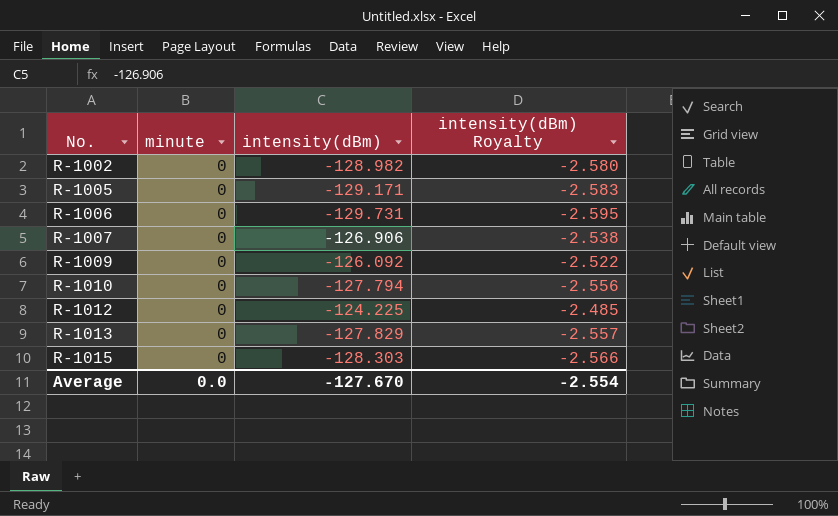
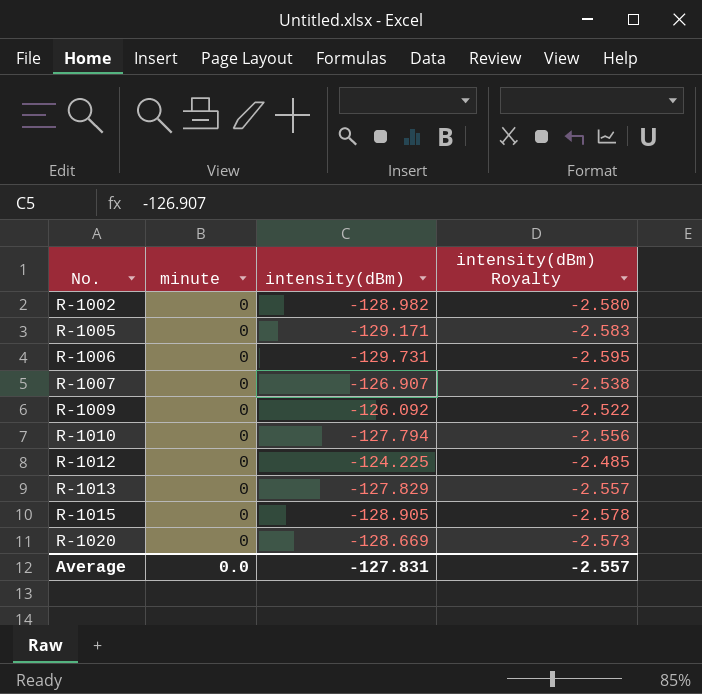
R-1007 | intensity(dBm): -126.906 -> -126.907
R-1015 | intensity(dBm): -128.303 -> -128.905
R-1015 | intensity(dBm) Royalty: -2.566 -> -2.578
row R-1020: none -> 0 | -128.669 | -2.573
Average | intensity(dBm): -127.670 -> -127.831
Average | intensity(dBm) Royalty: -2.554 -> -2.557

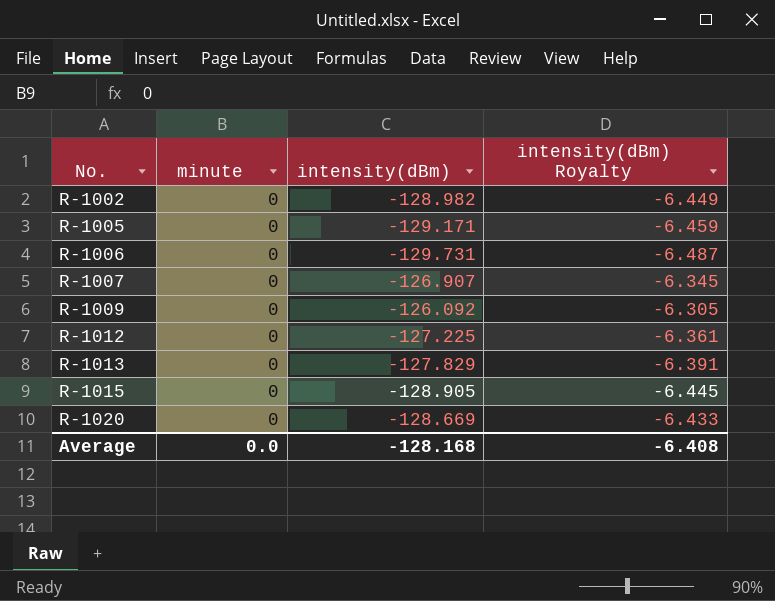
column intensity(dBm) Royalty | formula: [intensity(dBm)] * 0.02 -> [intensity(dBm)] * 0.05
row R-1010: 0 | -127.794 | -2.556 -> none
R-1012 | intensity(dBm): -124.225 -> -127.225
Average | intensity(dBm): -127.831 -> -128.168
Average | intensity(dBm) Royalty: -2.557 -> -6.408

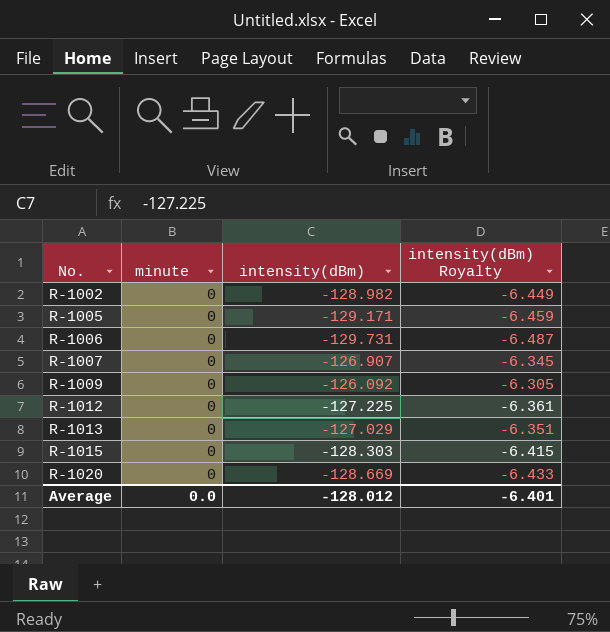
R-1013 | intensity(dBm): -127.829 -> -127.029
R-1013 | intensity(dBm) Royalty: -6.391 -> -6.351
R-1015 | intensity(dBm): -128.905 -> -128.303
R-1015 | intensity(dBm) Royalty: -6.445 -> -6.415
Average | intensity(dBm): -128.168 -> -128.012
Average | intensity(dBm) Royalty: -6.408 -> -6.401

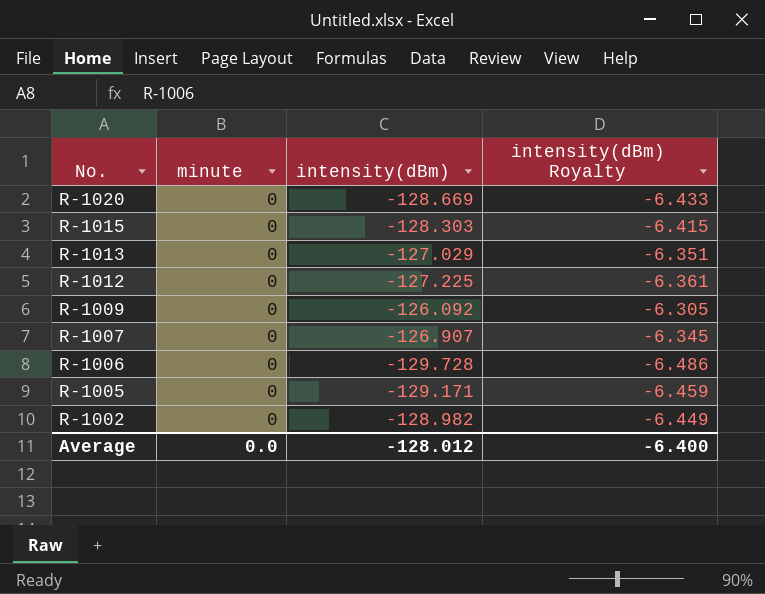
row order: No. ascending -> No. descending
R-1006 | intensity(dBm): -129.731 -> -129.728
R-1006 | intensity(dBm) Royalty: -6.487 -> -6.486
Average | intensity(dBm) Royalty: -6.401 -> -6.400

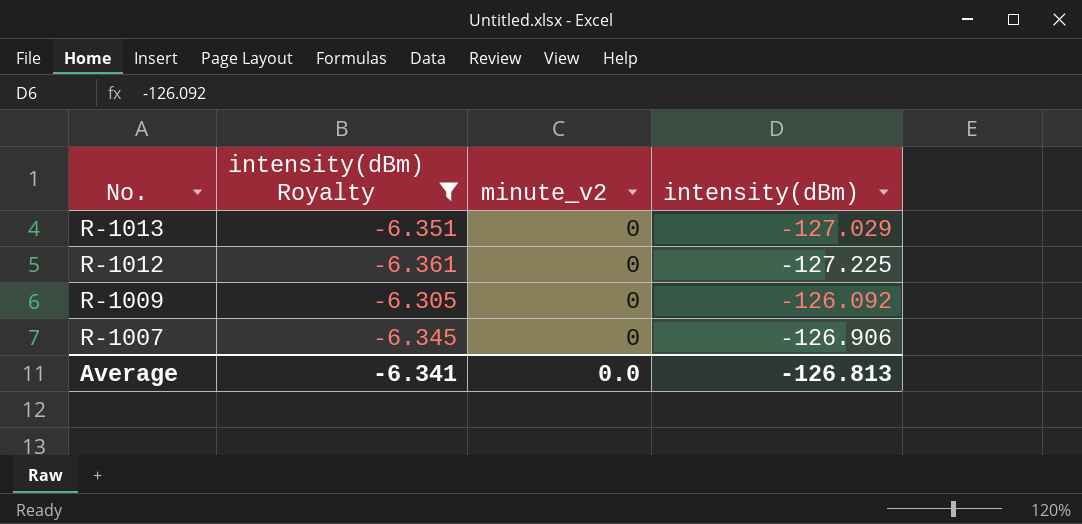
filter: none -> intensity(dBm) Royalty >= -6.361
column intensity(dBm) Royalty | position: 4 -> 2
column name: minute -> minute_v2
R-1007 | intensity(dBm): -126.907 -> -126.906
Average | intensity(dBm) Royalty: -6.400 -> -6.341
Average | intensity(dBm): -128.012 -> -126.813

